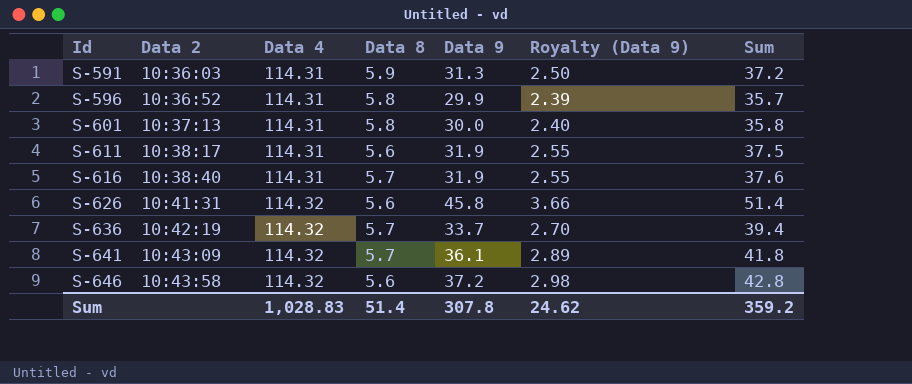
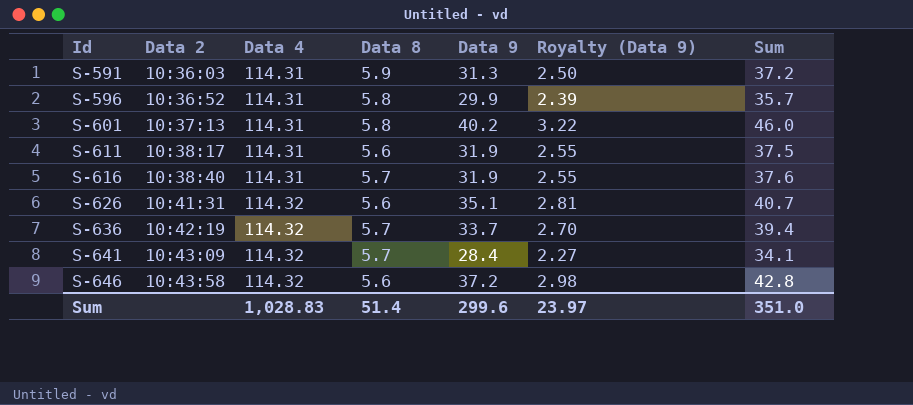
S-601 | Data 9: 30.0 -> 40.2
S-601 | Royalty (Data 9): 2.40 -> 3.22
S-601 | Sum: 35.8 -> 46.0
S-626 | Data 9: 45.8 -> 35.1
S-626 | Royalty (Data 9): 3.66 -> 2.81
S-626 | Sum: 51.4 -> 40.7
S-641 | Data 9: 36.1 -> 28.4
S-641 | Royalty (Data 9): 2.89 -> 2.27
S-641 | Sum: 41.8 -> 34.1
Sum | Data 9: 307.8 -> 299.6
Sum | Royalty (Data 9): 24.62 -> 23.97
Sum | Sum: 359.2 -> 351.0

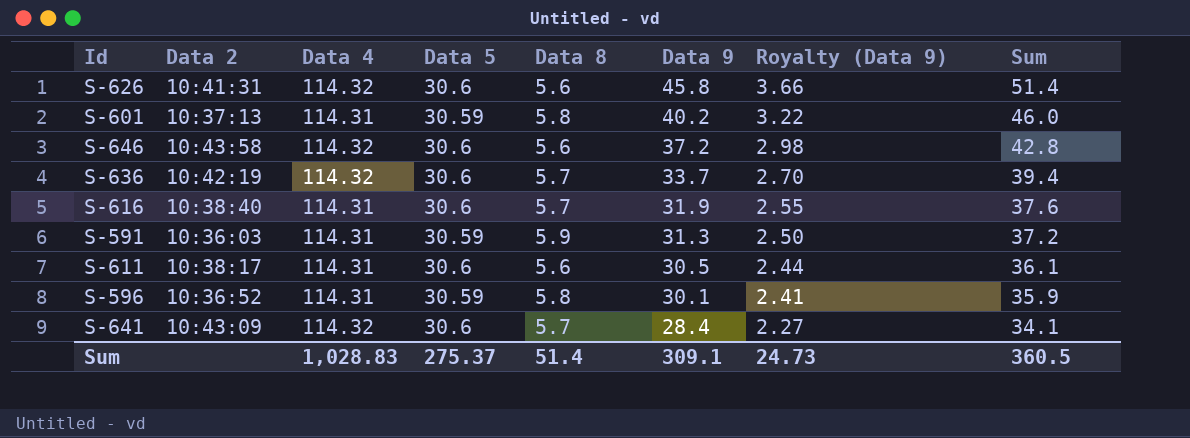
row order: Id ascending -> Data 9 descending
column Data 5 | position: none -> 4
S-626 | Data 9: 35.1 -> 45.8
S-626 | Royalty (Data 9): 2.81 -> 3.66
S-626 | Sum: 40.7 -> 51.4
S-611 | Data 9: 31.9 -> 30.5
S-611 | Royalty (Data 9): 2.55 -> 2.44
S-611 | Sum: 37.5 -> 36.1
S-596 | Data 9: 29.9 -> 30.1
S-596 | Royalty (Data 9): 2.39 -> 2.41
S-596 | Sum: 35.7 -> 35.9
Sum | Data 9: 299.6 -> 309.1
Sum | Royalty (Data 9): 23.97 -> 24.73
Sum | Sum: 351.0 -> 360.5

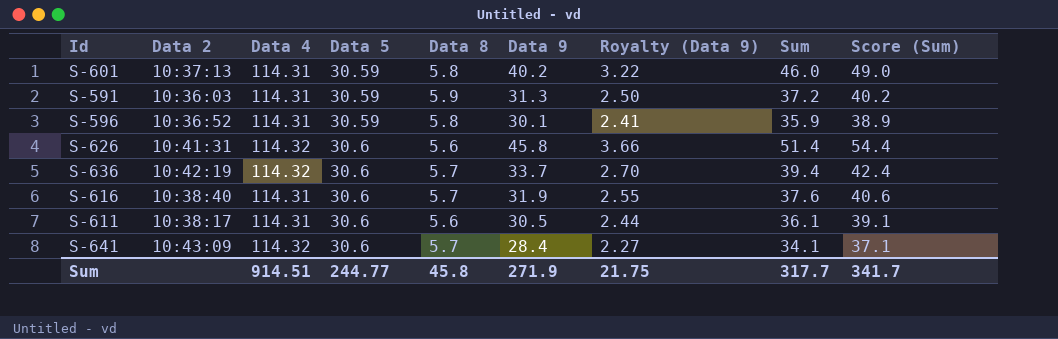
row order: Data 9 descending -> Data 5 ascending
column Score (Sum) | formula: none -> [Sum] + 3
row S-646: 10:43:58 | 114.32 | 30.6 | 5.6 | 37.2 | 2.98 | 42.8 -> none
Sum | Data 4: 1,028.83 -> 914.51
Sum | Data 5: 275.37 -> 244.77
Sum | Data 8: 51.4 -> 45.8
Sum | Data 9: 309.1 -> 271.9
Sum | Royalty (Data 9): 24.73 -> 21.75
Sum | Sum: 360.5 -> 317.7

